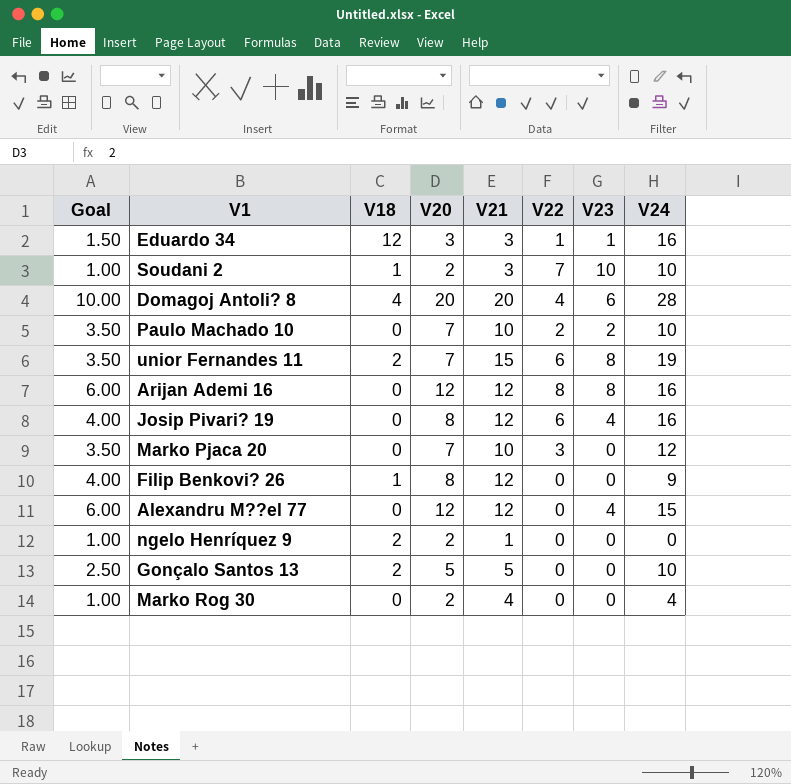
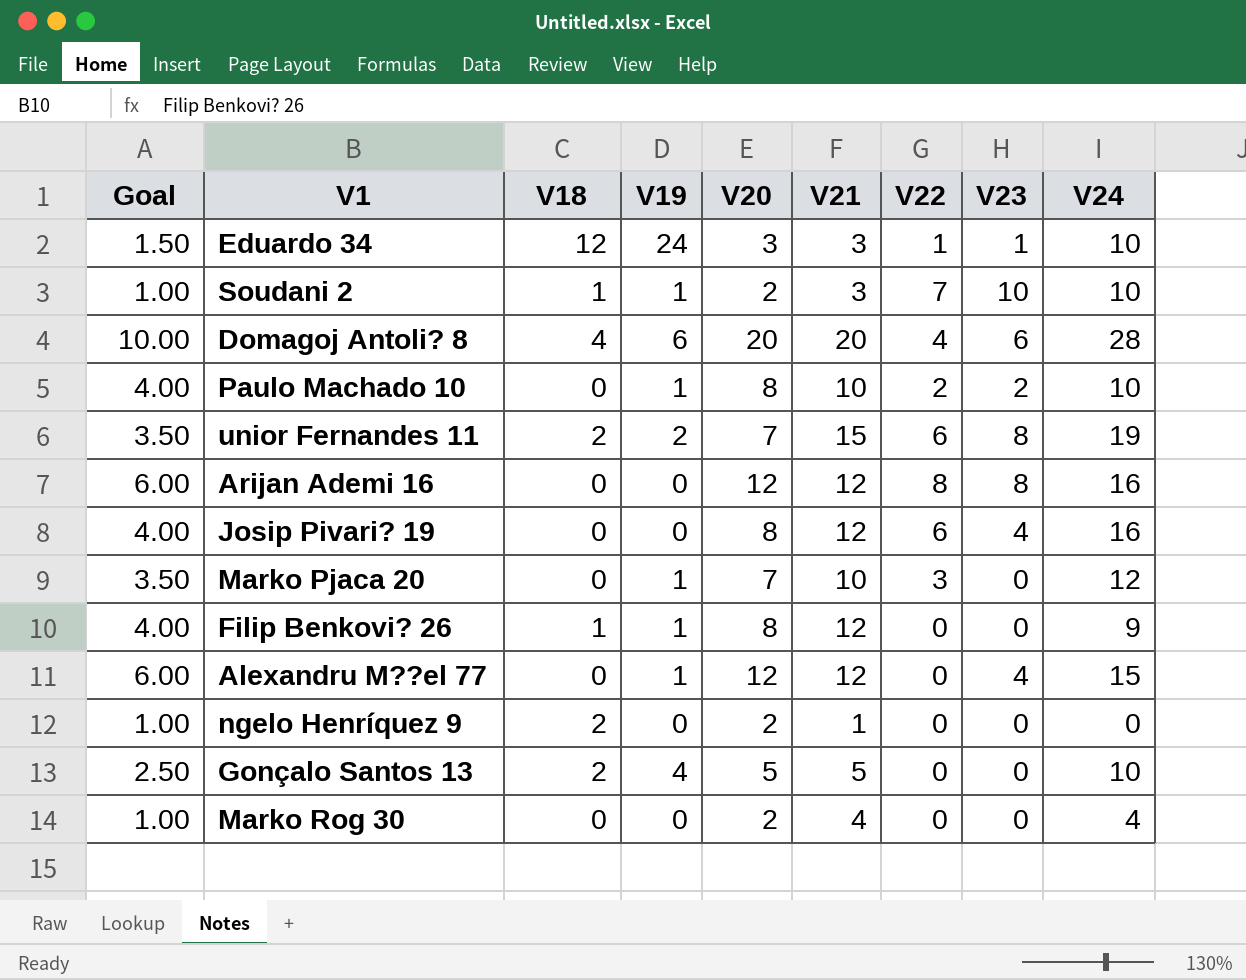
column V19 | position: none -> 4
Eduardo 34 | V24: 16 -> 10
Paulo Machado 10 | Goal: 3.50 -> 4.00
Paulo Machado 10 | V20: 7 -> 8

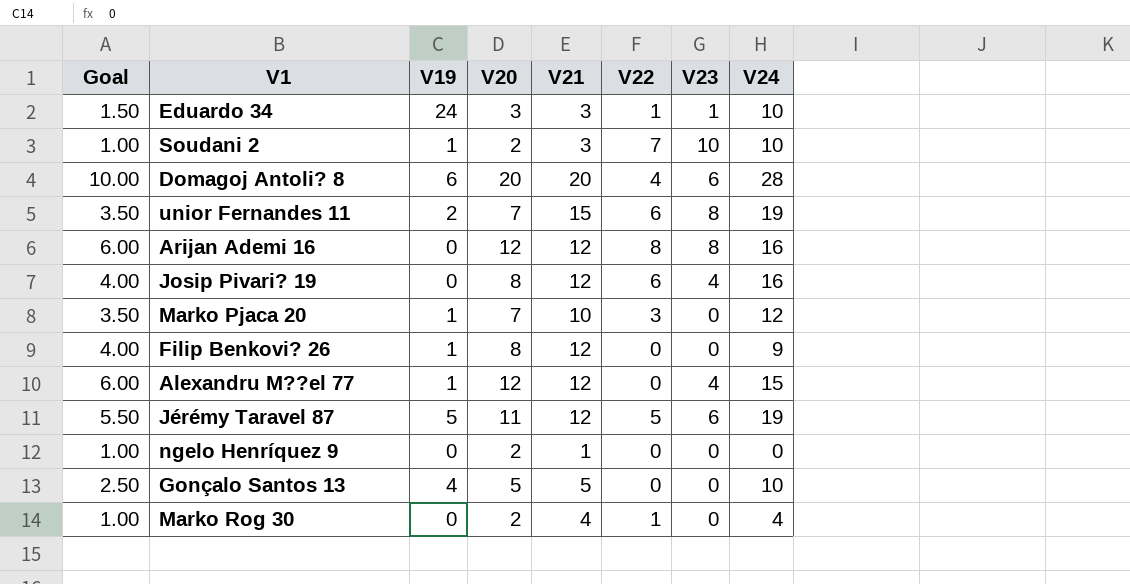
column V18 | position: 3 -> none
row Paulo Machado 10: 4.00 | 0 | 1 | 8 | 10 | 2 | 2 | 10 -> none
row Jérémy Taravel 87: none -> 5.50 | 5 | 11 | 12 | 5 | 6 | 19
Marko Rog 30 | V22: 0 -> 1

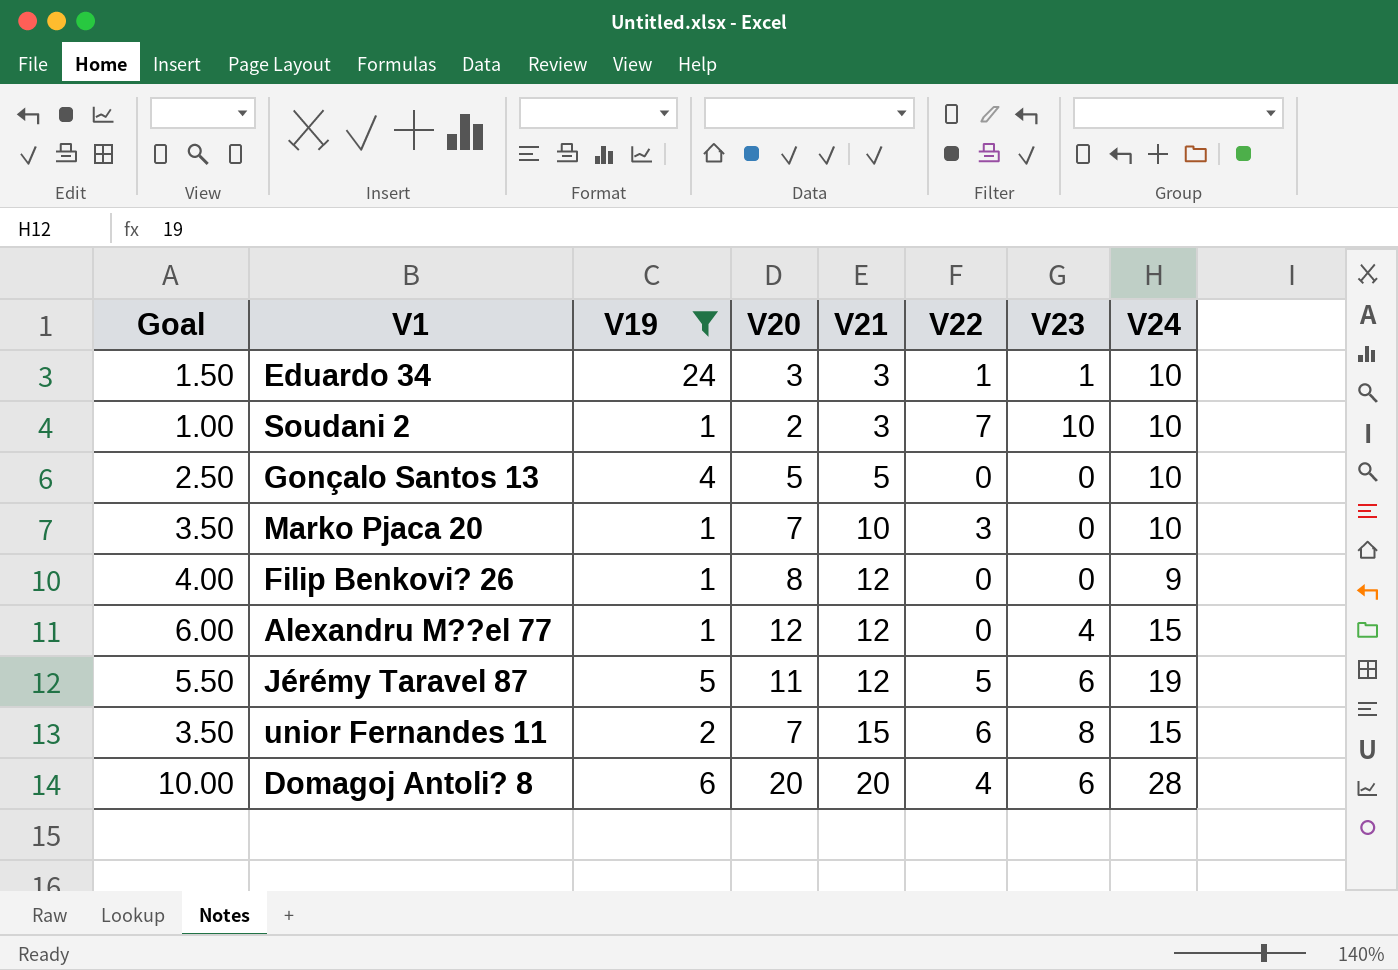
filter: none -> V19 != 0
row order: none -> V21 ascending
Marko Pjaca 20 | V24: 12 -> 10
unior Fernandes 11 | V24: 19 -> 15

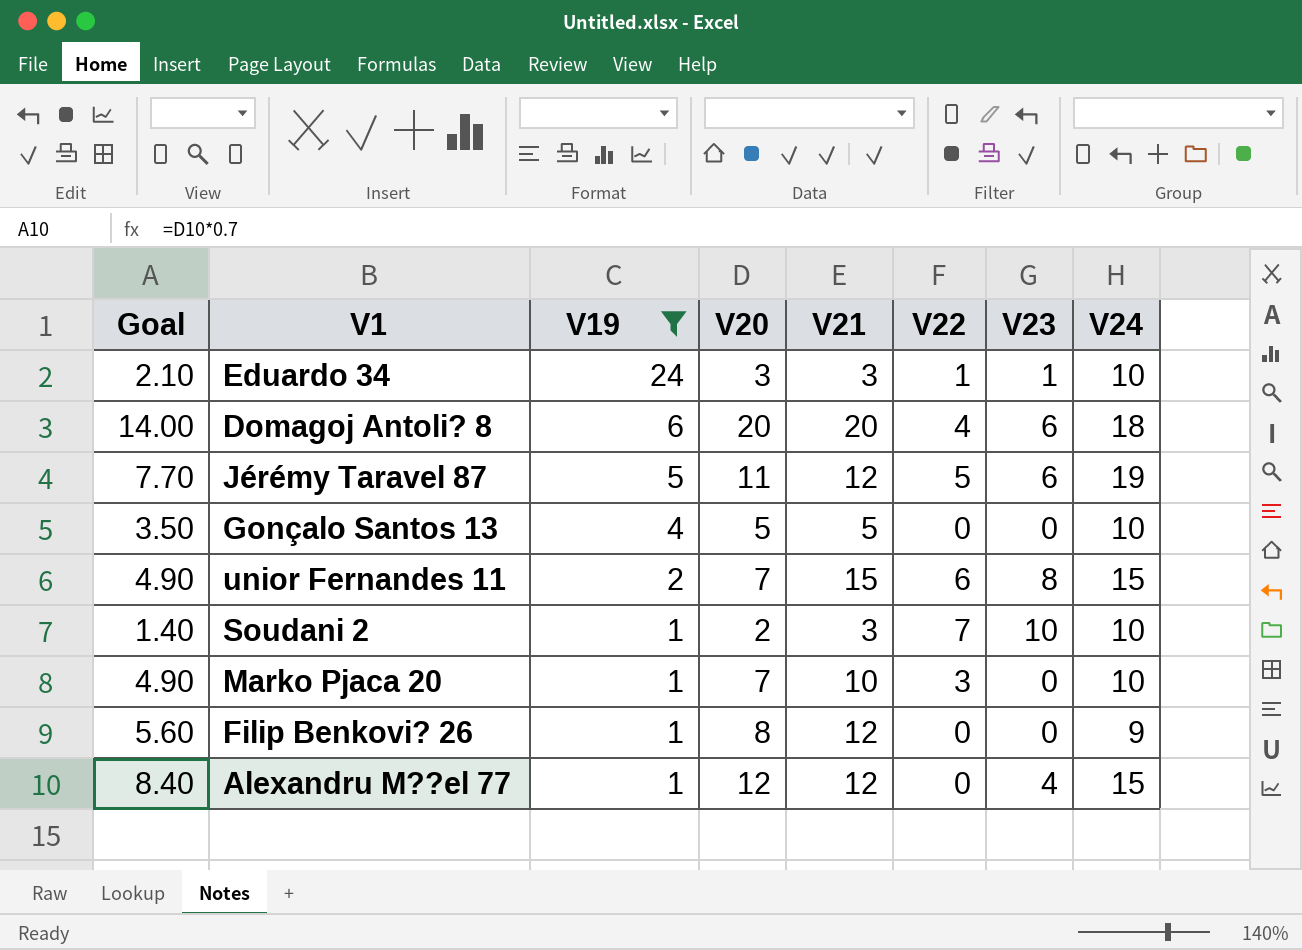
row order: V21 ascending -> V19 descending
column Goal | formula: [V20] * 0.5 -> [V20] * 0.7
Domagoj Antoli? 8 | V24: 28 -> 18

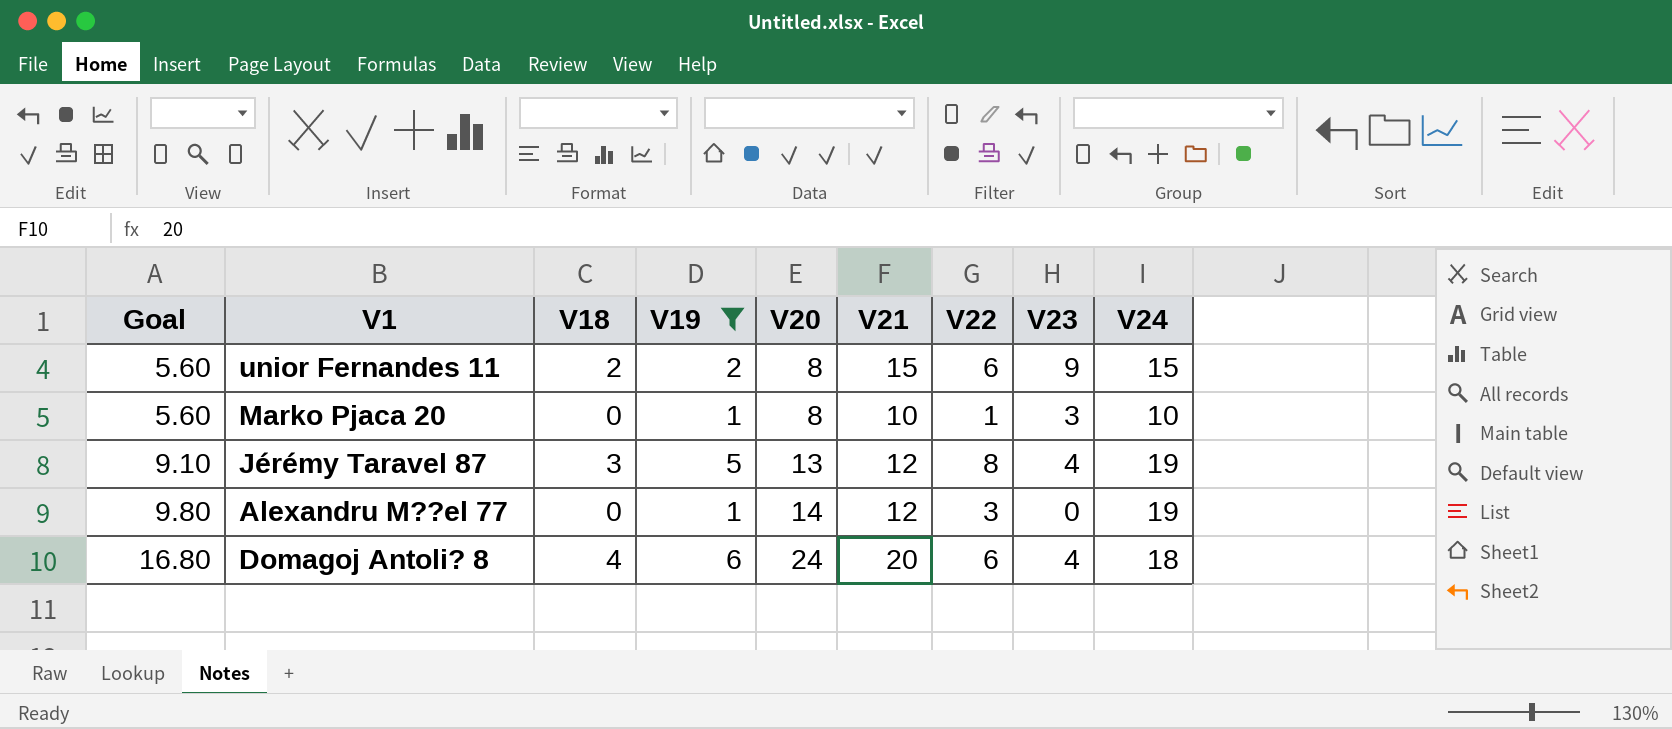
row order: V19 descending -> Goal ascending
column V18 | position: none -> 3
row Eduardo 34: 2.10 | 24 | 3 | 3 | 1 | 1 | 10 -> none
row Gonçalo Santos 13: 3.50 | 4 | 5 | 5 | 0 | 0 | 10 -> none
row Soudani 2: 1.40 | 1 | 2 | 3 | 7 | 10 | 10 -> none
row Filip Benkovi? 26: 5.60 | 1 | 8 | 12 | 0 | 0 | 9 -> none
unior Fernandes 11 | Goal: 4.90 -> 5.60
unior Fernandes 11 | V20: 7 -> 8
unior Fernandes 11 | V23: 8 -> 9
Marko Pjaca 20 | Goal: 4.90 -> 5.60
Marko Pjaca 20 | V20: 7 -> 8
Marko Pjaca 20 | V22: 3 -> 1
Marko Pjaca 20 | V23: 0 -> 3
Jérémy Taravel 87 | Goal: 7.70 -> 9.10
Jérémy Taravel 87 | V20: 11 -> 13
Jérémy Taravel 87 | V22: 5 -> 8
Jérémy Taravel 87 | V23: 6 -> 4
Alexandru M??el 77 | Goal: 8.40 -> 9.80
Alexandru M??el 77 | V20: 12 -> 14
Alexandru M??el 77 | V22: 0 -> 3
Alexandru M??el 77 | V23: 4 -> 0
Alexandru M??el 77 | V24: 15 -> 19
Domagoj Antoli? 8 | Goal: 14.00 -> 16.80
Domagoj Antoli? 8 | V20: 20 -> 24
Domagoj Antoli? 8 | V22: 4 -> 6
Domagoj Antoli? 8 | V23: 6 -> 4

